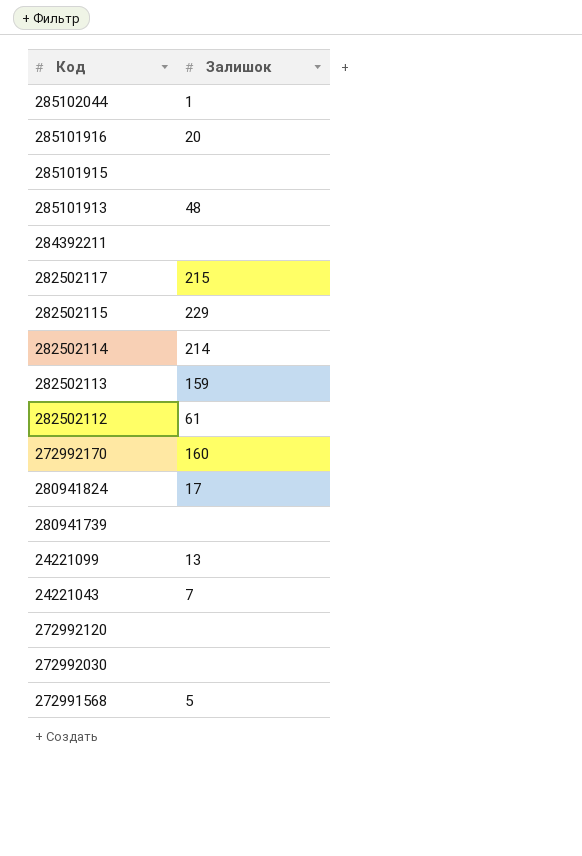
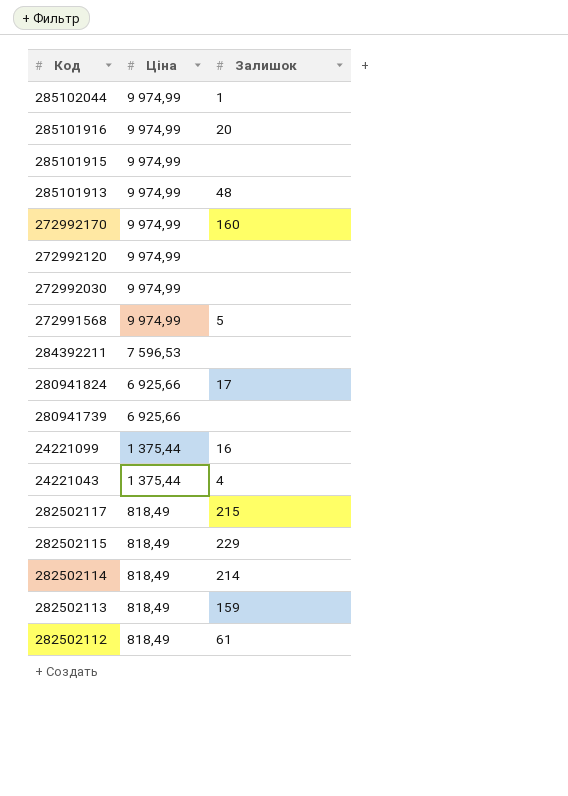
row order: none -> Ціна descending
column Ціна | position: none -> 2
24221099 | Залишок: 13 -> 16
24221043 | Залишок: 7 -> 4

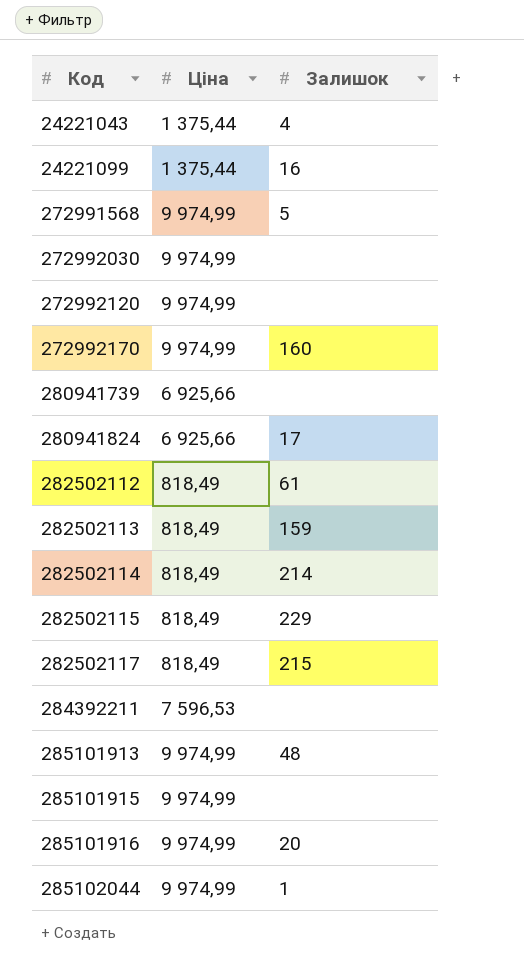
row order: Ціна descending -> Код ascending

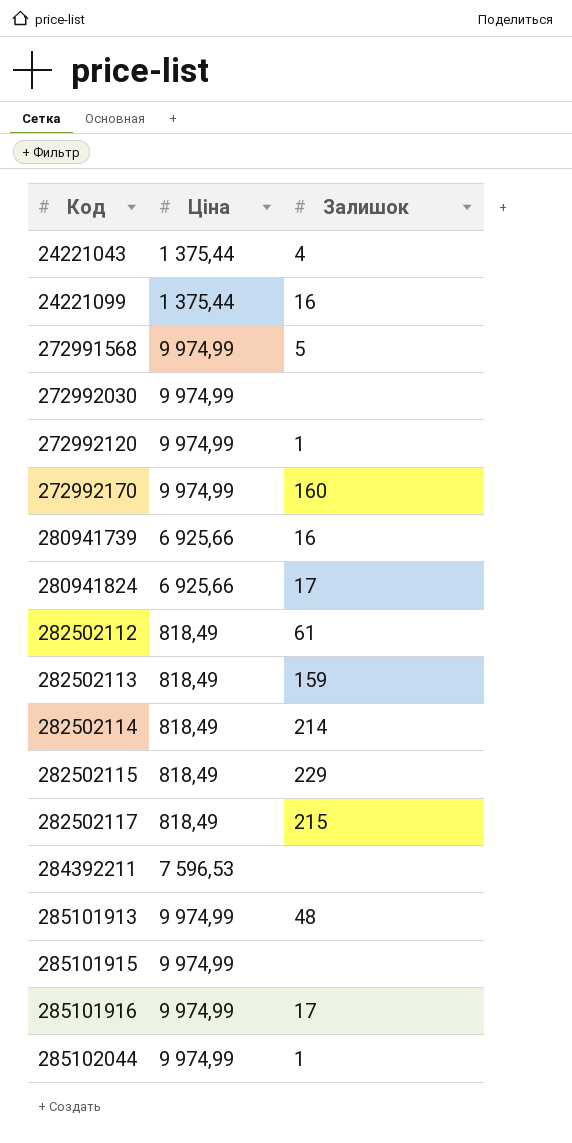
272992120 | Залишок: none -> 1
280941739 | Залишок: none -> 16
285101916 | Залишок: 20 -> 17

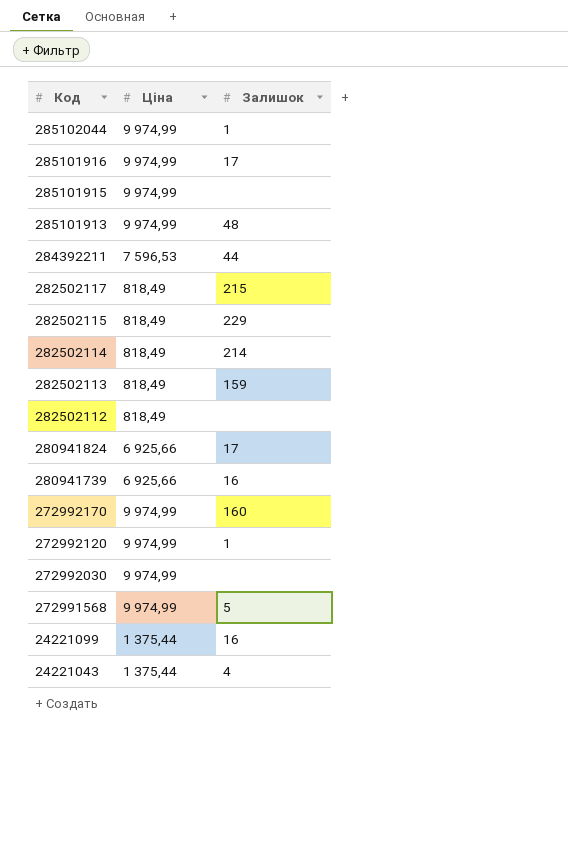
row order: Код ascending -> Код descending
284392211 | Залишок: none -> 44
282502112 | Залишок: 61 -> none

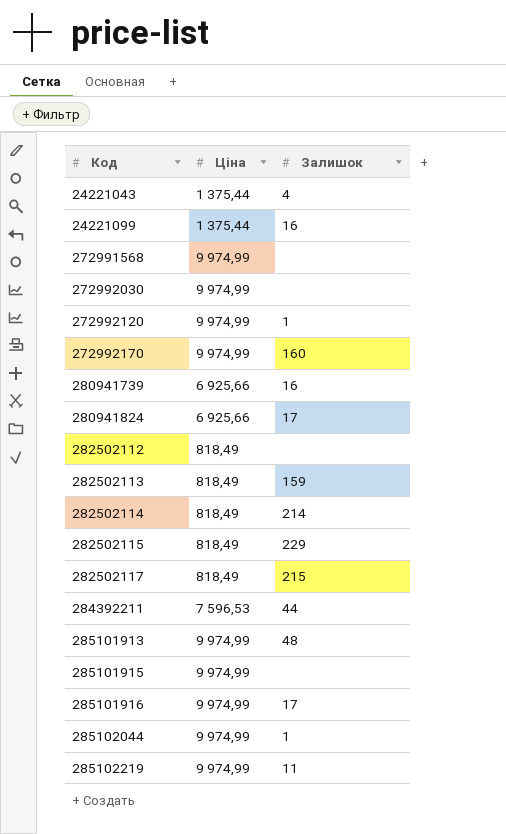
row order: Код descending -> Код ascending
272991568 | Залишок: 5 -> none
row 285102219: none -> 9 974,99 | 11

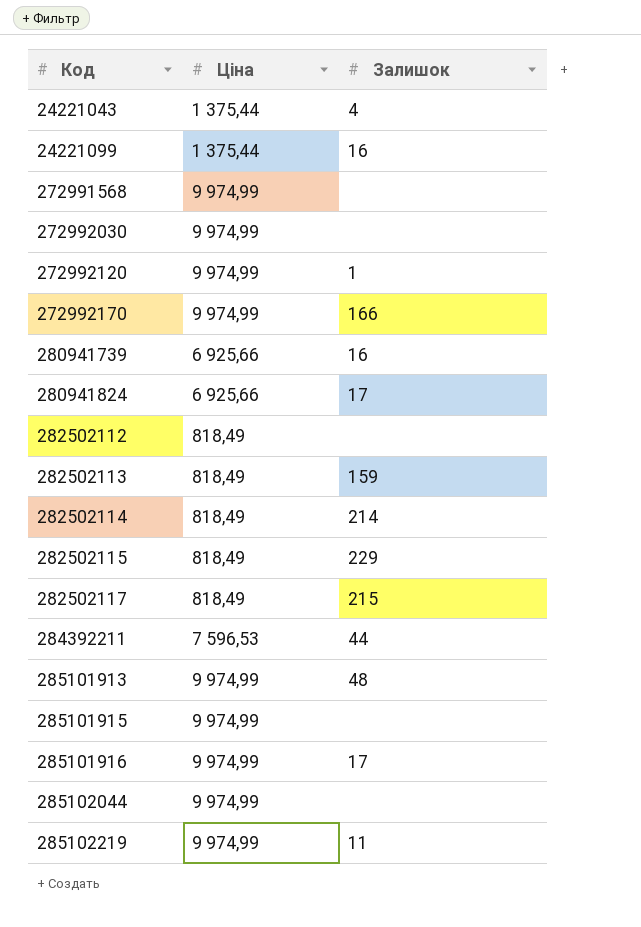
272992170 | Залишок: 160 -> 166
285102044 | Залишок: 1 -> none

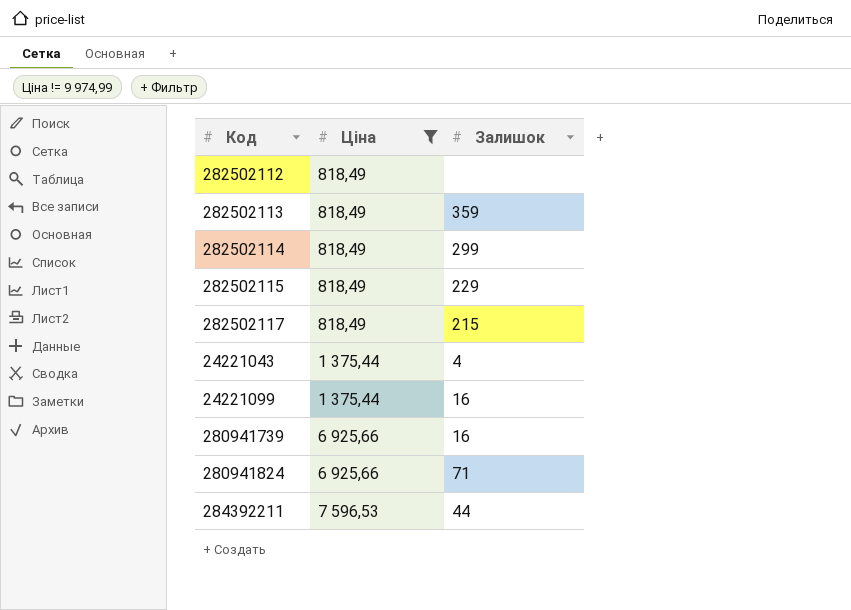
filter: none -> Ціна != 9 974,99
row order: Код ascending -> Ціна ascending
282502113 | Залишок: 159 -> 359
282502114 | Залишок: 214 -> 299
280941824 | Залишок: 17 -> 71

